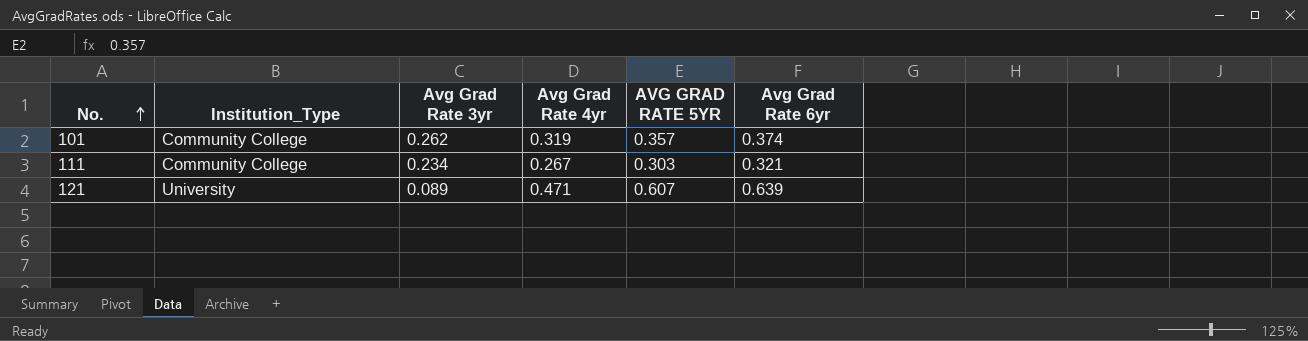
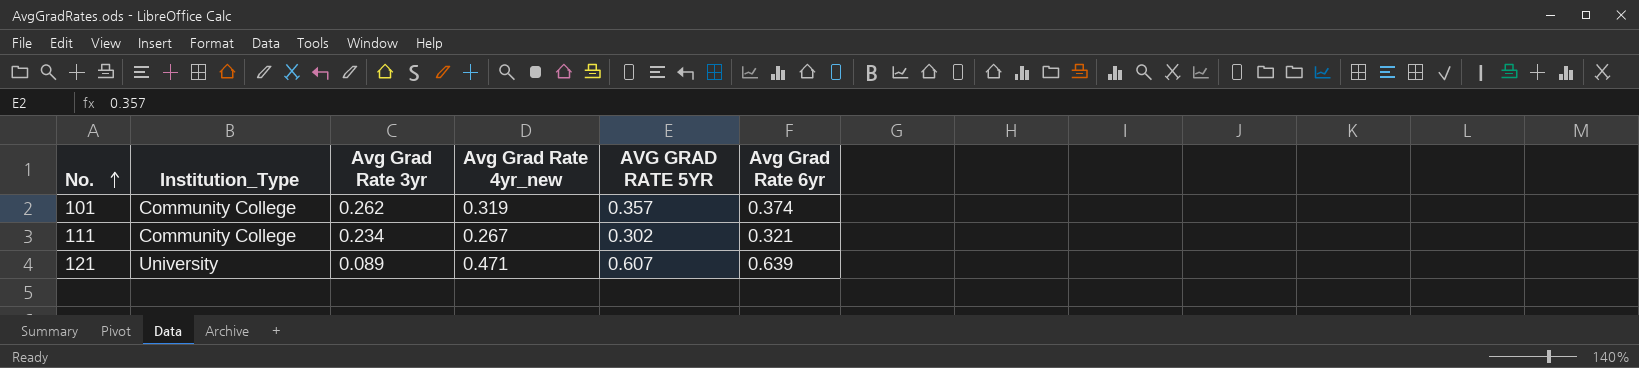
column name: Avg Grad Rate 4yr -> Avg Grad Rate 4yr_new
111 | AVG GRAD RATE 5YR: 0.303 -> 0.302

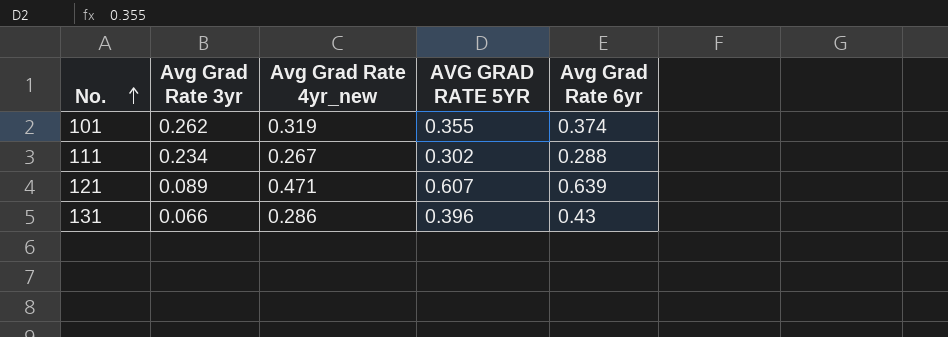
column Institution_Type | position: 2 -> none
101 | AVG GRAD RATE 5YR: 0.357 -> 0.355
111 | Avg Grad Rate 6yr: 0.321 -> 0.288
row 131: none -> 0.066 | 0.286 | 0.396 | 0.43

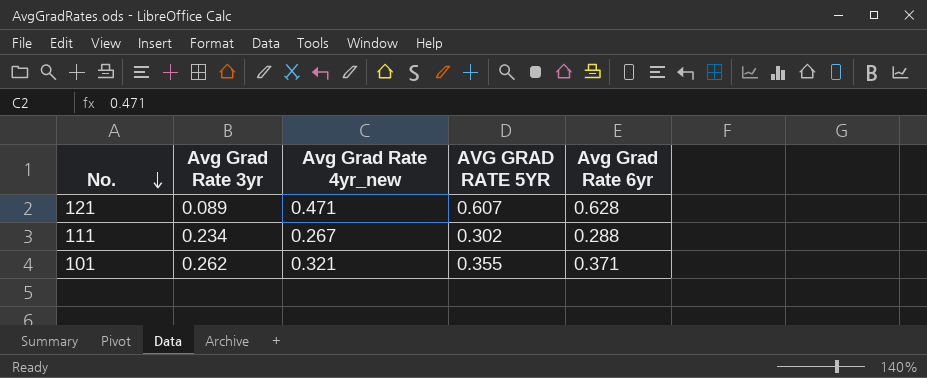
row order: No. ascending -> No. descending
row 131: 0.066 | 0.286 | 0.396 | 0.43 -> none
121 | Avg Grad Rate 6yr: 0.639 -> 0.628
101 | Avg Grad Rate 4yr_new: 0.319 -> 0.321
101 | Avg Grad Rate 6yr: 0.374 -> 0.371

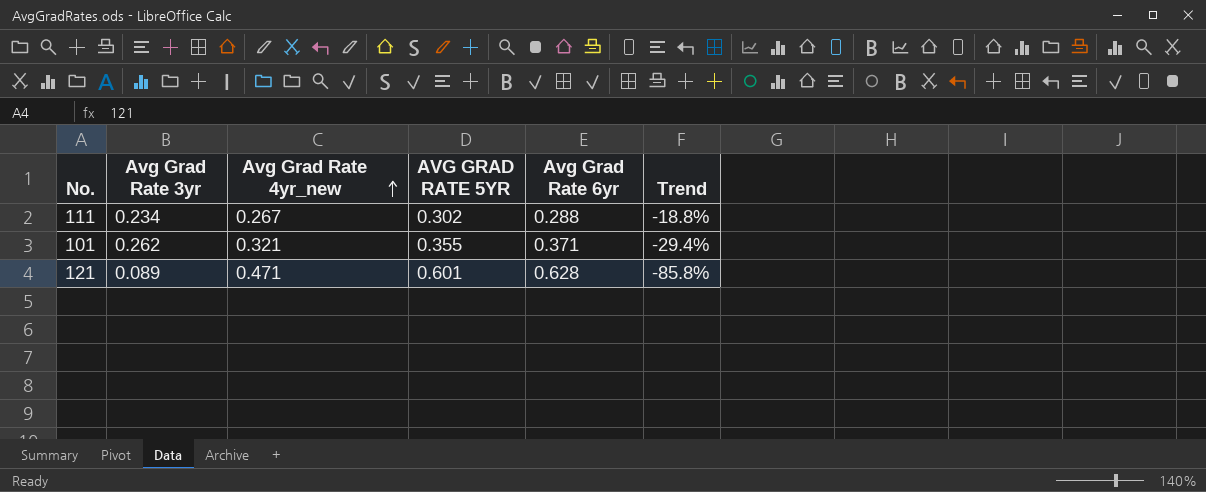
row order: No. descending -> Avg Grad Rate 4yr_new ascending
column Trend | formula: none -> ([Avg Grad Rate 3yr] - [Avg Grad Rate 6yr]) / [Avg Grad Rate 6yr]
121 | AVG GRAD RATE 5YR: 0.607 -> 0.601

